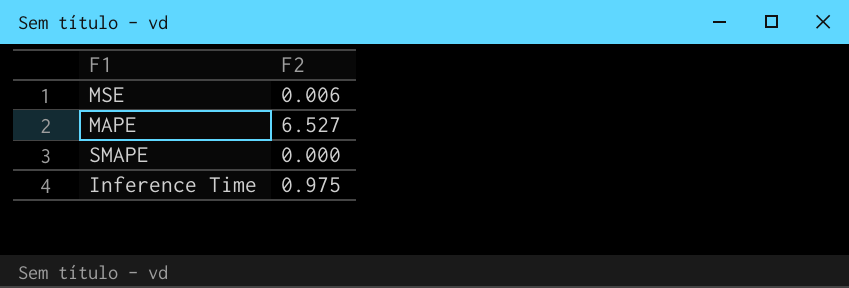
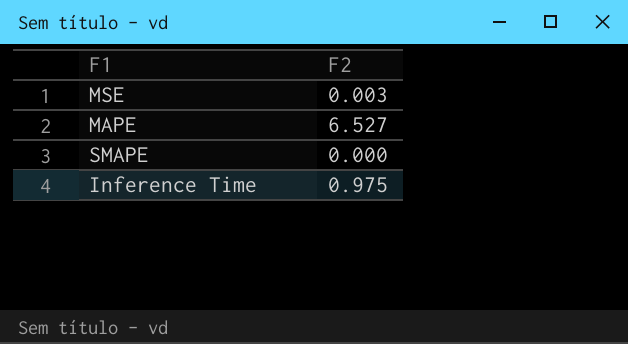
MSE | F2: 0.006 -> 0.003

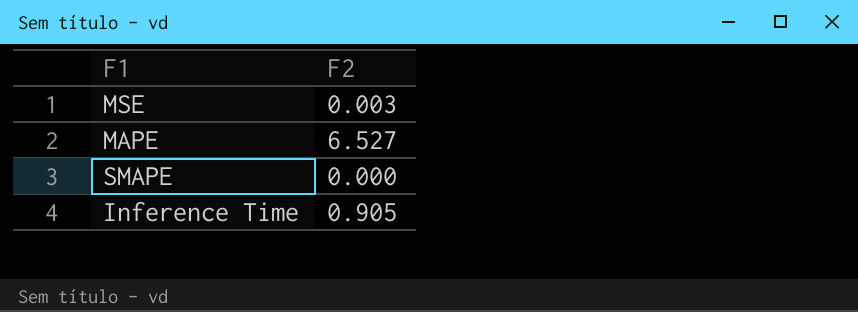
Inference Time | F2: 0.975 -> 0.905

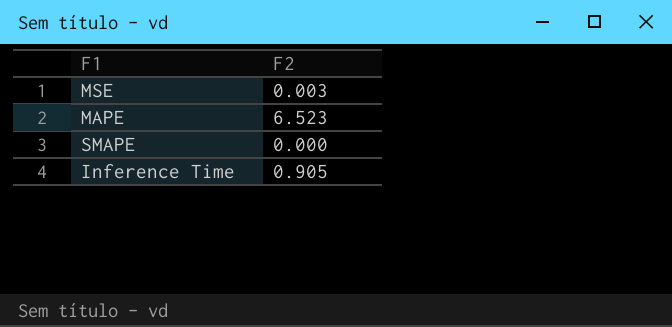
MAPE | F2: 6.527 -> 6.523

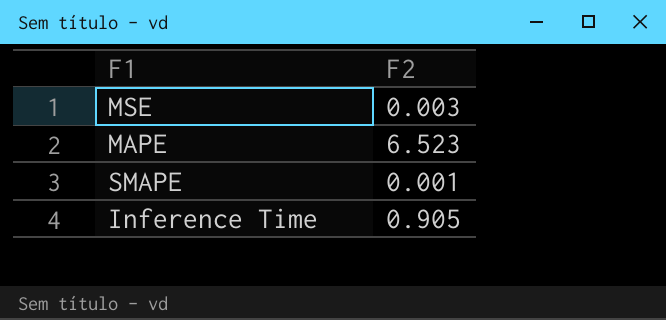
SMAPE | F2: 0.000 -> 0.001

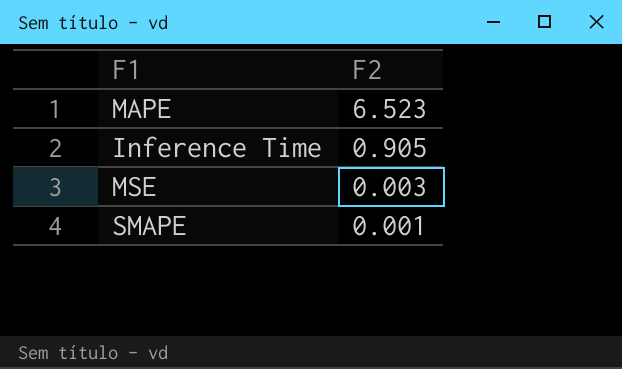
row order: none -> F2 descending

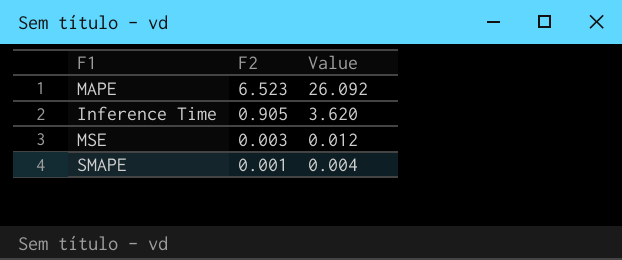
column Value | formula: none -> [F2] * 4

